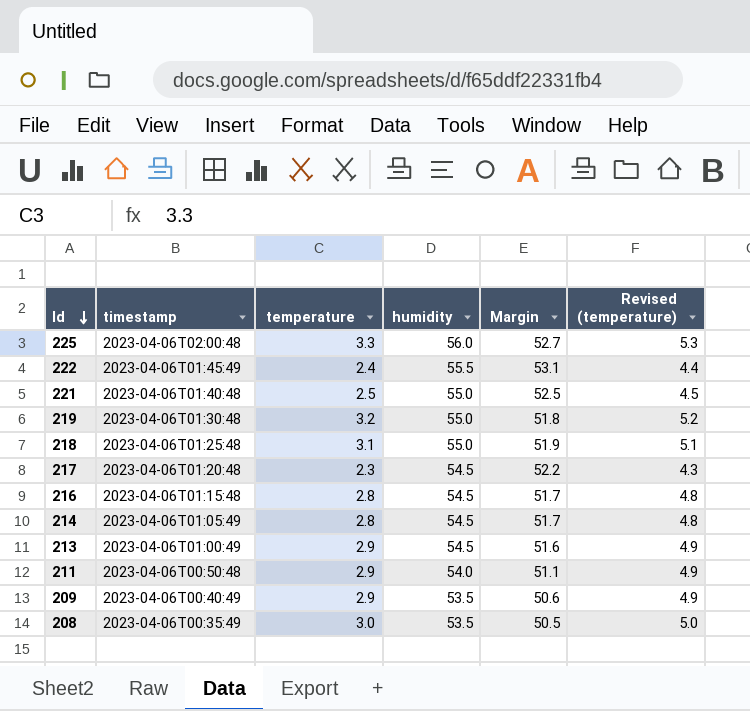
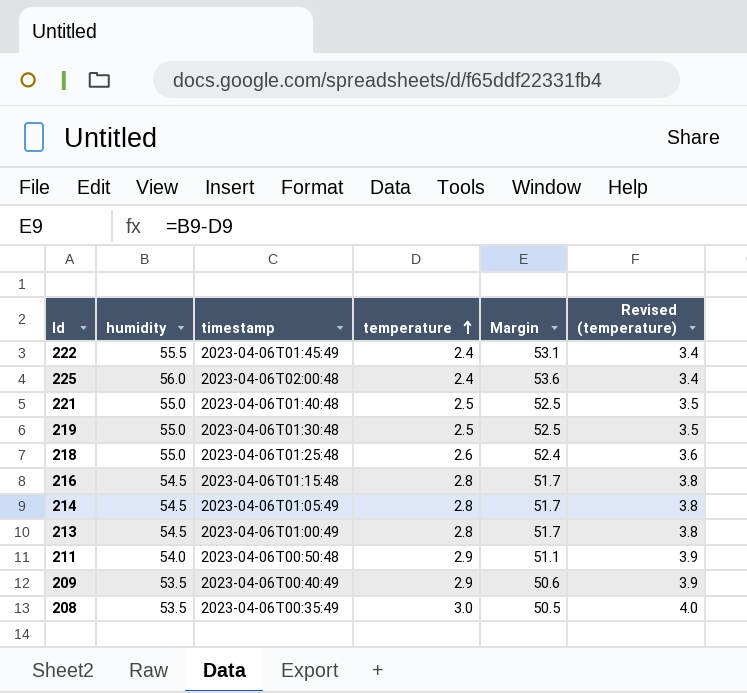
row order: Id descending -> temperature ascending
column humidity | position: 4 -> 2
column Revised (temperature) | formula: [temperature] + 2 -> [temperature] + 1
row 217: 2023-04-06T01:20:48 | 2.3 | 54.5 | 52.2 | 4.3 -> none
225 | temperature: 3.3 -> 2.4
225 | Margin: 52.7 -> 53.6
219 | temperature: 3.2 -> 2.5
219 | Margin: 51.8 -> 52.5
218 | temperature: 3.1 -> 2.6
218 | Margin: 51.9 -> 52.4
213 | temperature: 2.9 -> 2.8
213 | Margin: 51.6 -> 51.7

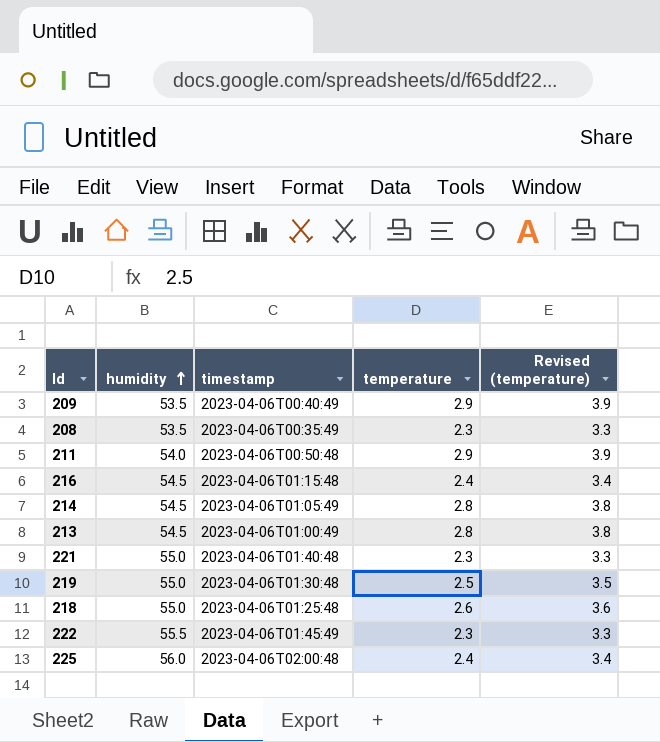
row order: temperature ascending -> humidity ascending
column Margin | formula: [humidity] - [temperature] -> none
208 | temperature: 3.0 -> 2.3
208 | Revised (temperature): 4.0 -> 3.3
216 | temperature: 2.8 -> 2.4
216 | Revised (temperature): 3.8 -> 3.4
221 | temperature: 2.5 -> 2.3
221 | Revised (temperature): 3.5 -> 3.3
222 | temperature: 2.4 -> 2.3
222 | Revised (temperature): 3.4 -> 3.3

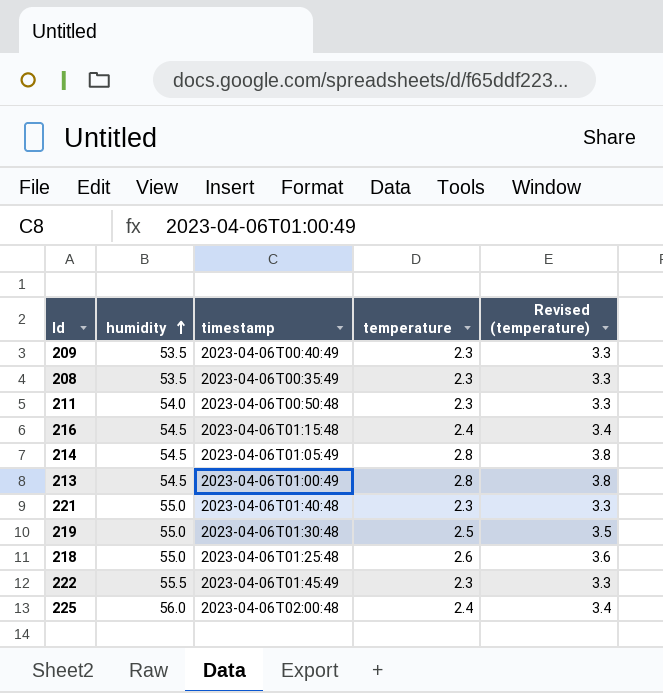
209 | temperature: 2.9 -> 2.3
209 | Revised (temperature): 3.9 -> 3.3
211 | temperature: 2.9 -> 2.3
211 | Revised (temperature): 3.9 -> 3.3

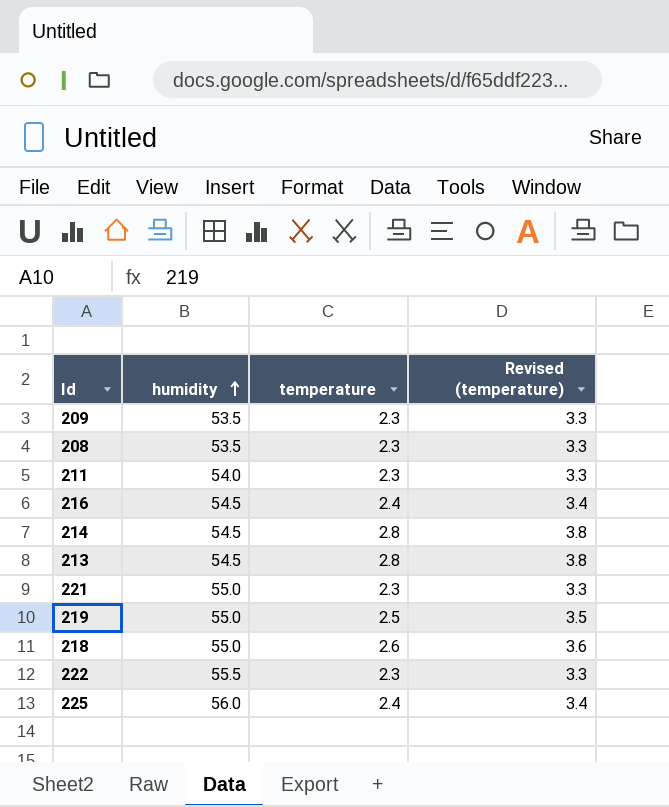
column timestamp | position: 3 -> none

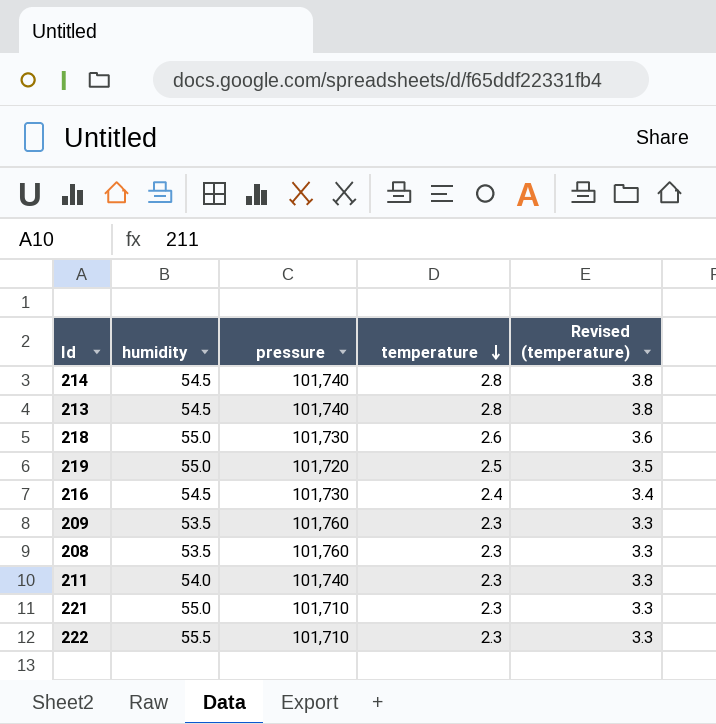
row order: humidity ascending -> temperature descending
column pressure | position: none -> 3
row 225: 56.0 | 2.4 | 3.4 -> none

